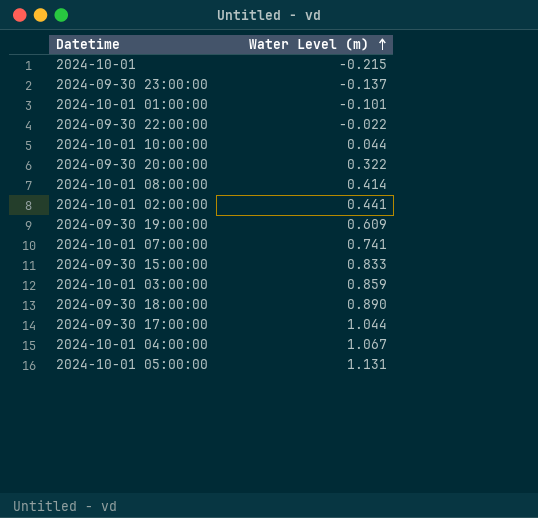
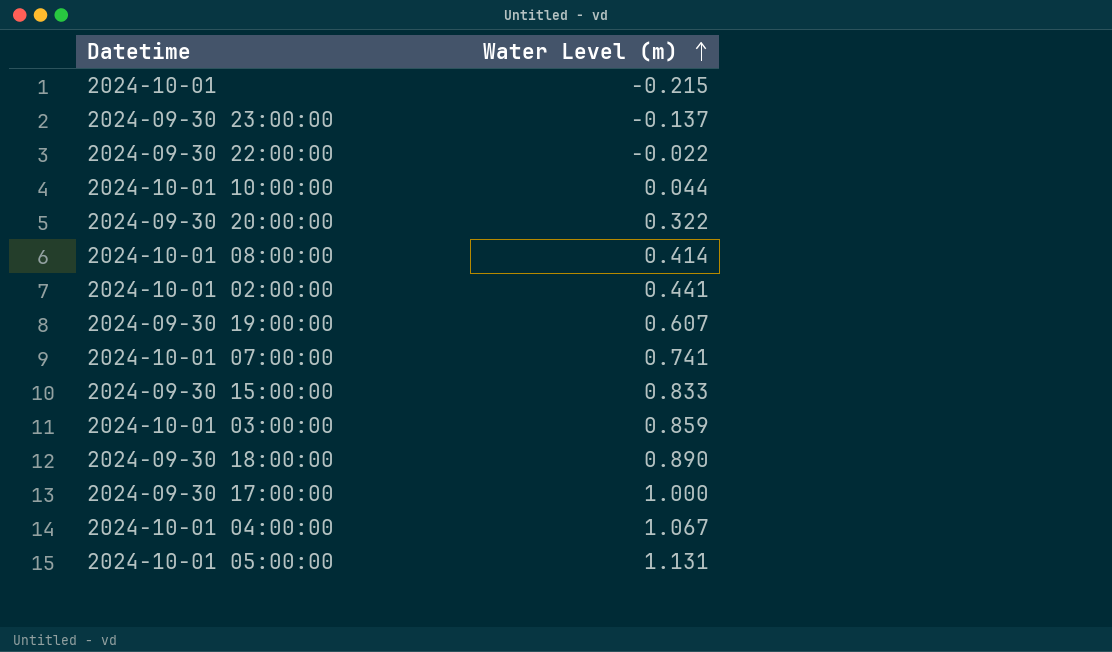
row 2024-10-01 01:00:00: -0.101 -> none
2024-09-30 19:00:00 | Water Level (m): 0.609 -> 0.607
2024-09-30 17:00:00 | Water Level (m): 1.044 -> 1.000

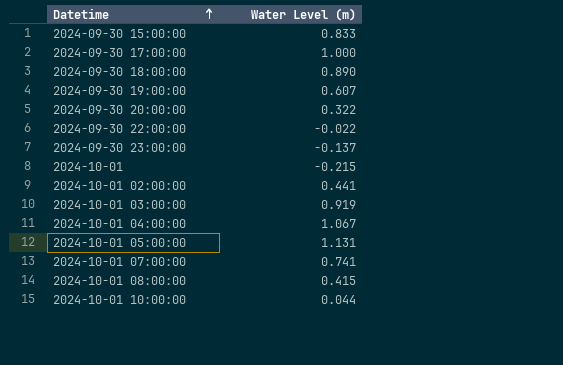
row order: Water Level (m) ascending -> Datetime ascending
2024-10-01 03:00:00 | Water Level (m): 0.859 -> 0.919
2024-10-01 08:00:00 | Water Level (m): 0.414 -> 0.415

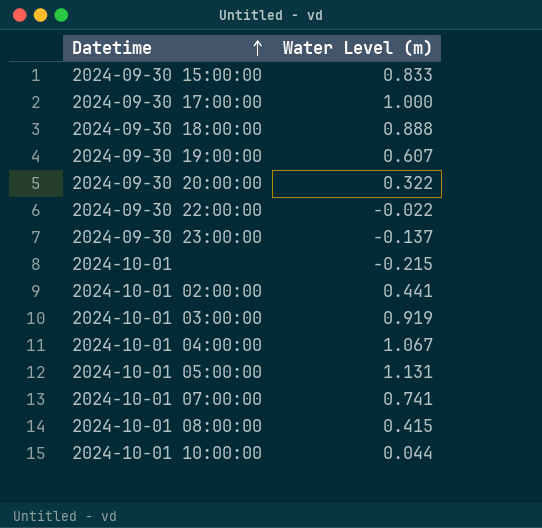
2024-09-30 18:00:00 | Water Level (m): 0.890 -> 0.888

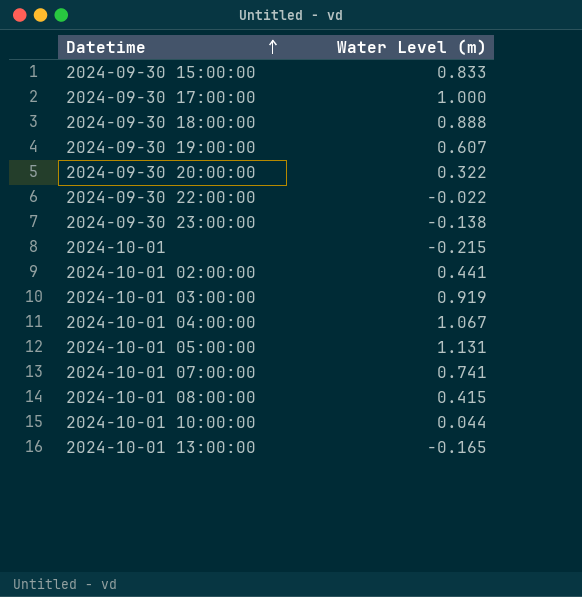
2024-09-30 23:00:00 | Water Level (m): -0.137 -> -0.138
row 2024-10-01 13:00:00: none -> -0.165

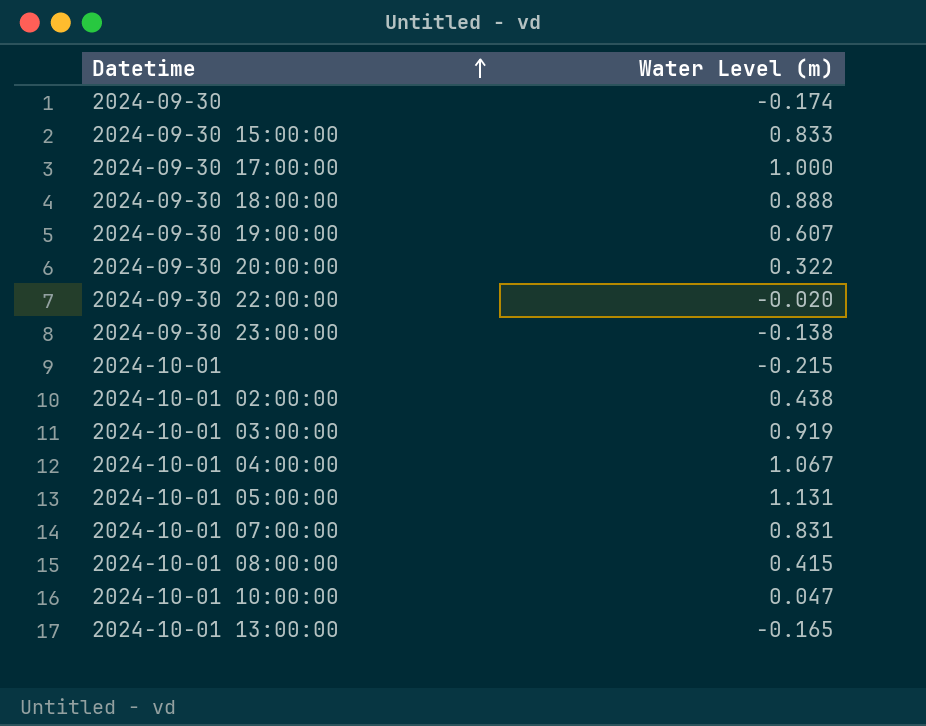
row 2024-09-30: none -> -0.174
2024-09-30 22:00:00 | Water Level (m): -0.022 -> -0.020
2024-10-01 02:00:00 | Water Level (m): 0.441 -> 0.438
2024-10-01 07:00:00 | Water Level (m): 0.741 -> 0.831
2024-10-01 10:00:00 | Water Level (m): 0.044 -> 0.047

